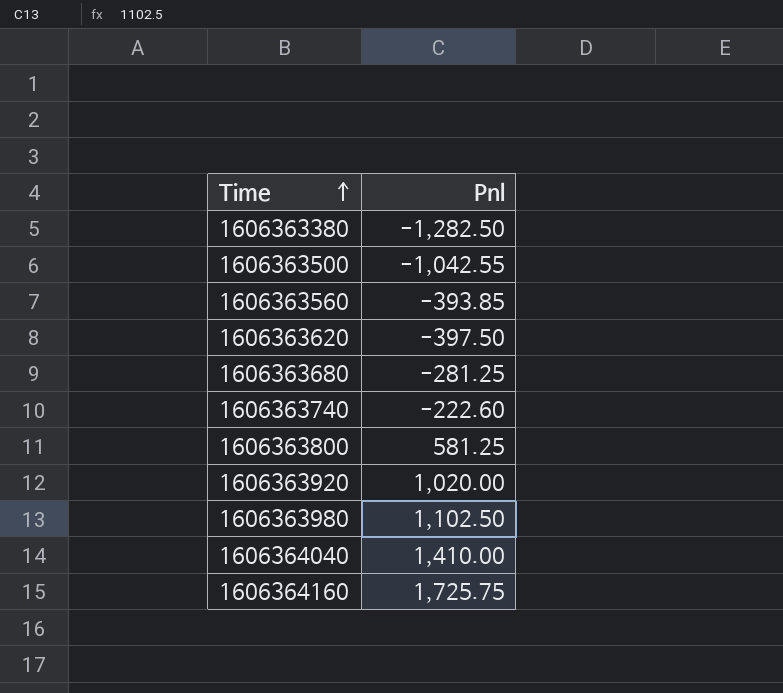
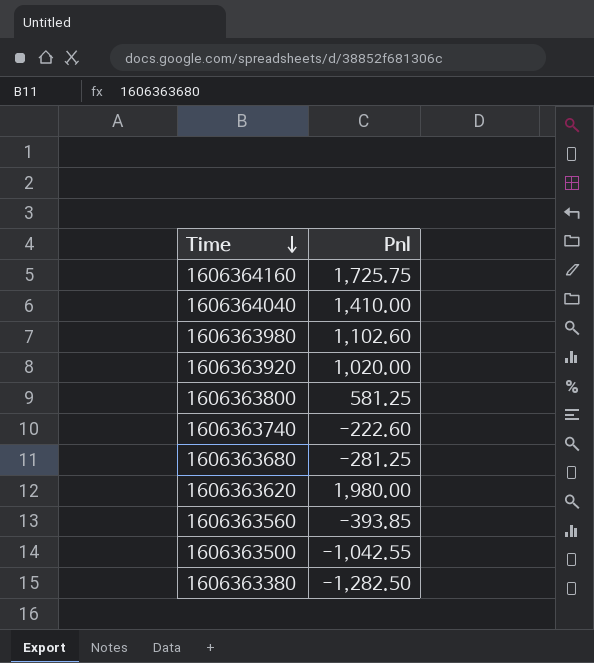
row order: Time ascending -> Time descending
1606363980 | Pnl: 1,102.50 -> 1,102.60
1606363620 | Pnl: -397.50 -> 1,980.00

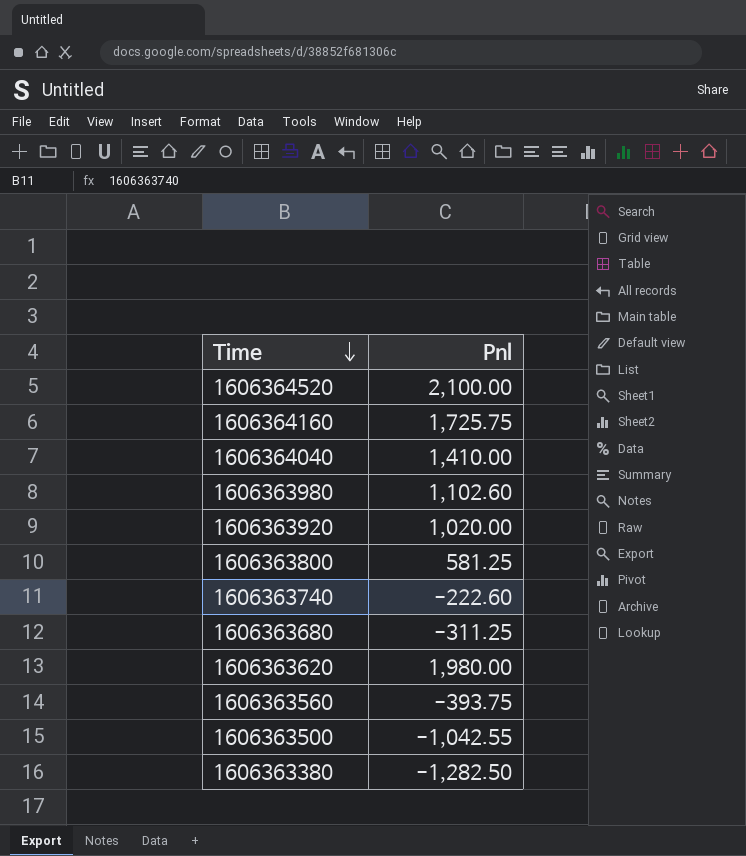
row 1606364520: none -> 2,100.00
1606363680 | Pnl: -281.25 -> -311.25
1606363560 | Pnl: -393.85 -> -393.75

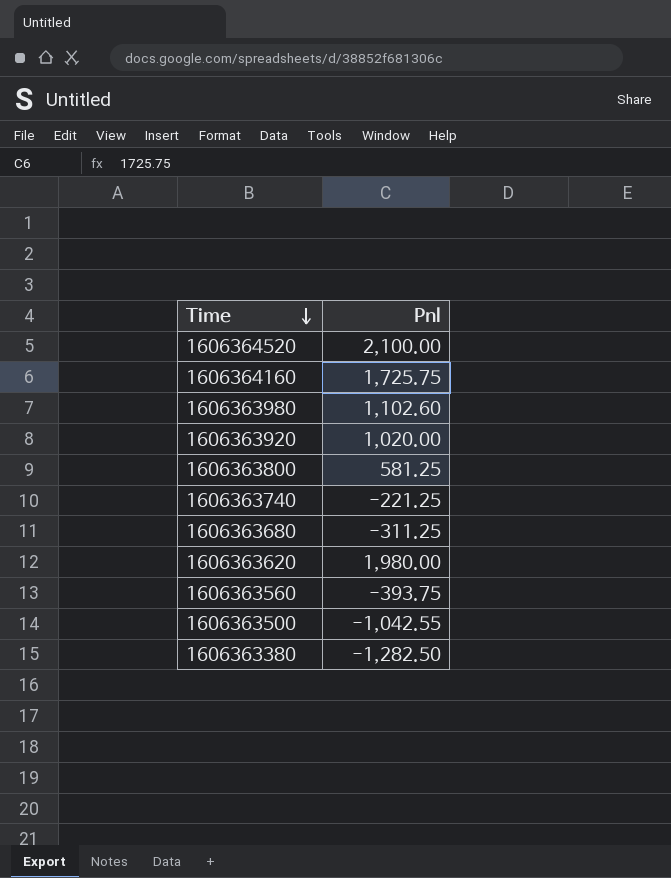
row 1606364040: 1,410.00 -> none
1606363740 | Pnl: -222.60 -> -221.25

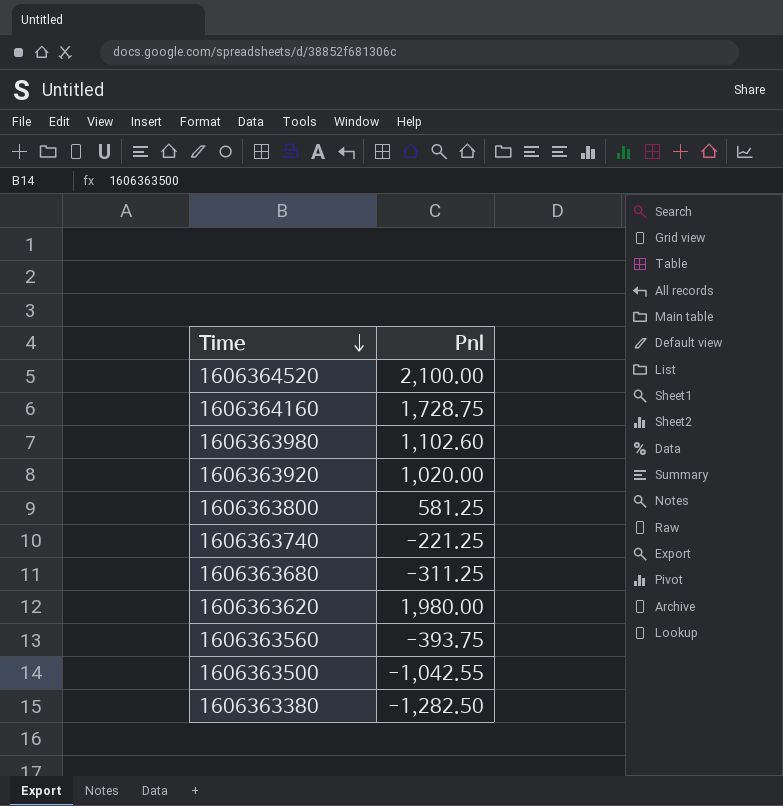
1606364160 | Pnl: 1,725.75 -> 1,728.75

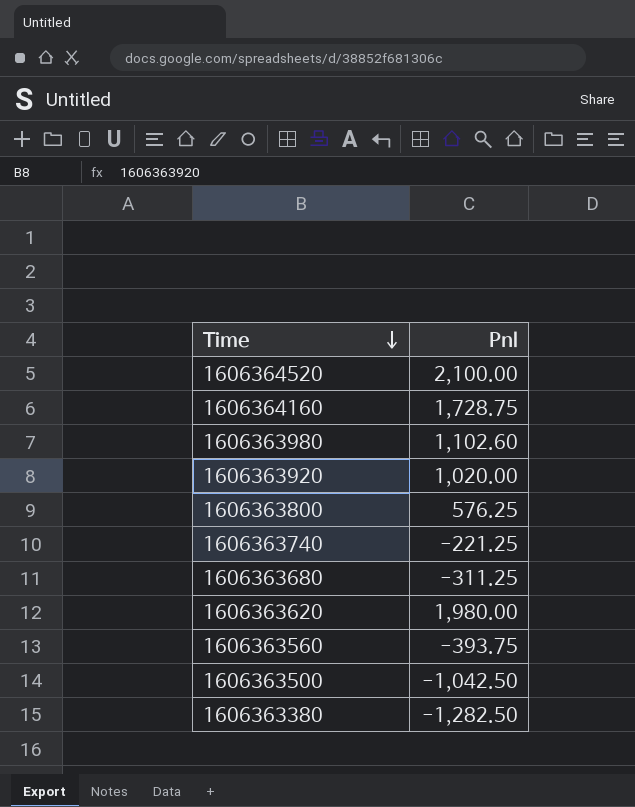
1606363800 | Pnl: 581.25 -> 576.25
1606363500 | Pnl: -1,042.55 -> -1,042.50

